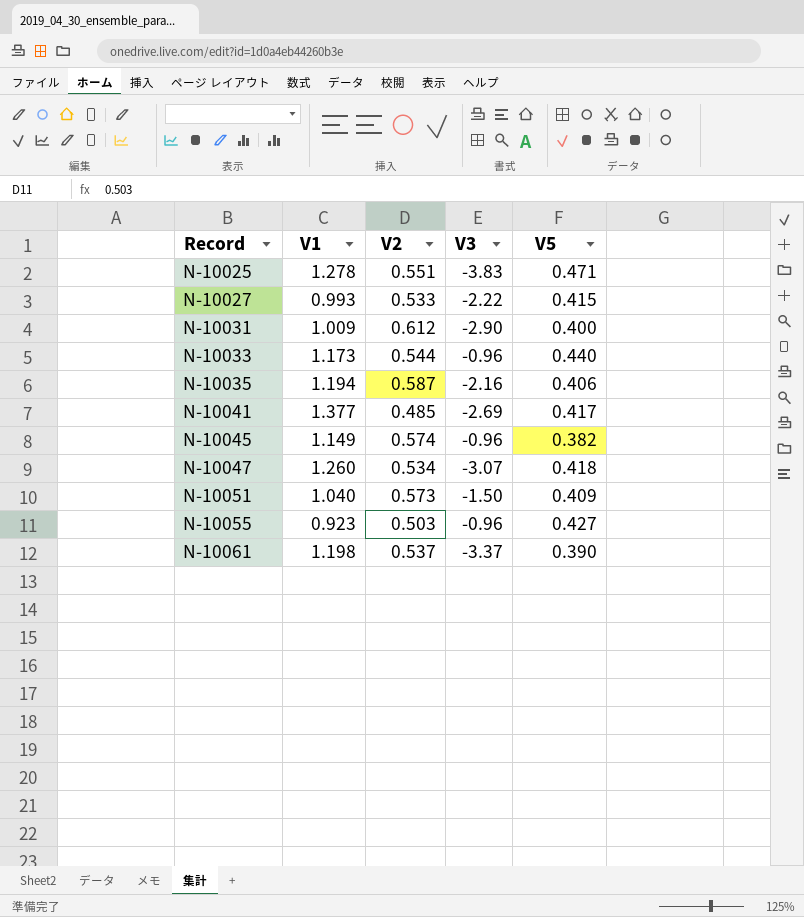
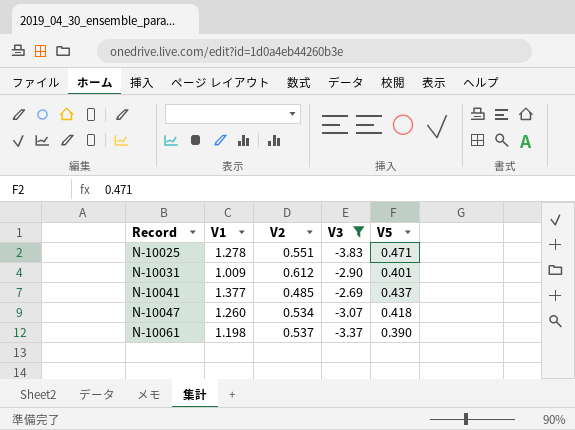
filter: none -> V3 <= -2.69
N-10031 | V5: 0.400 -> 0.401
N-10041 | V5: 0.417 -> 0.437

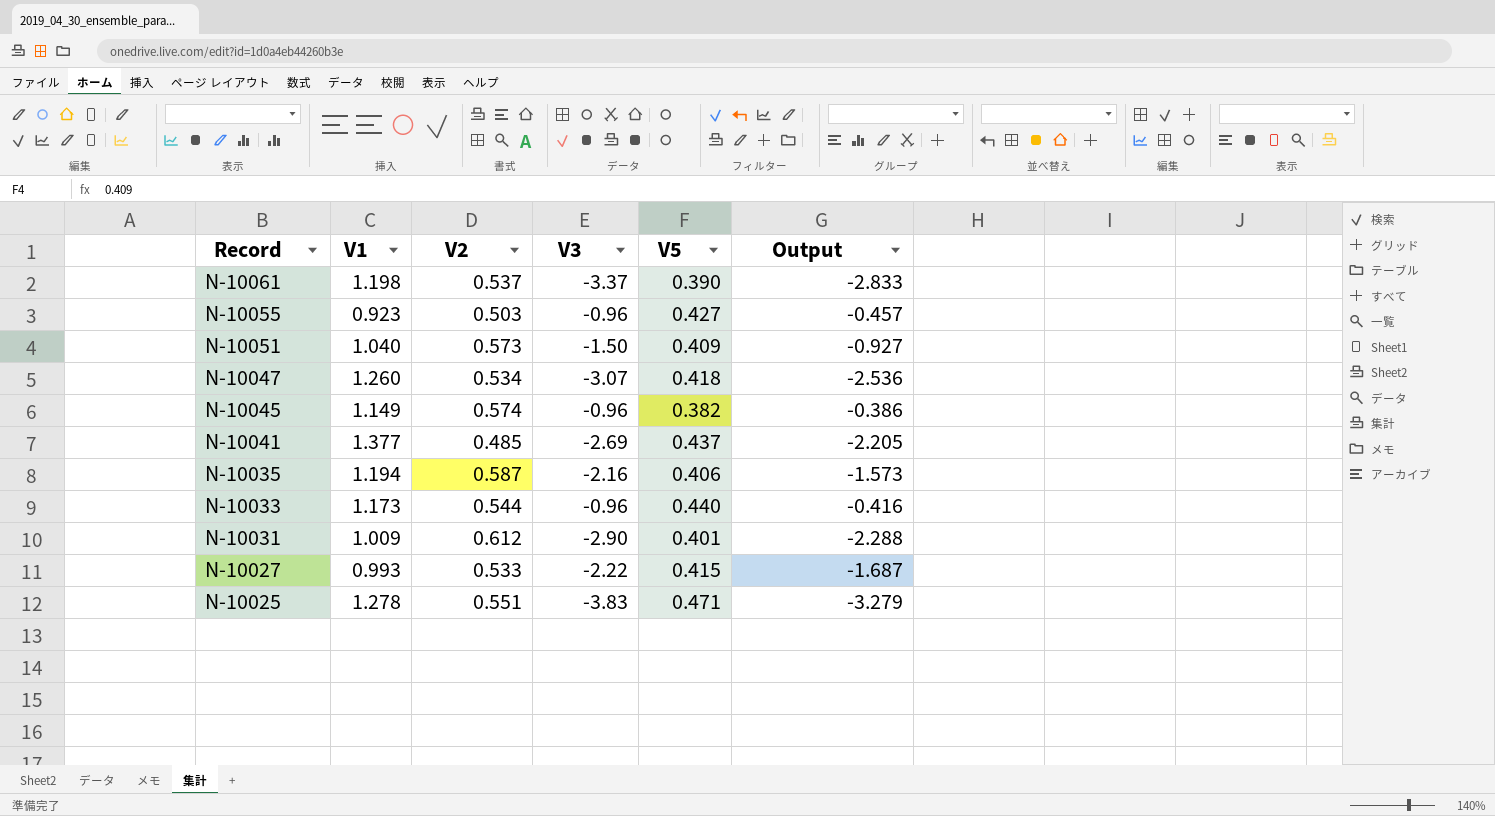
filter: V3 <= -2.69 -> none
row order: Record ascending -> Record descending
column Output | formula: none -> [V2] + [V3]

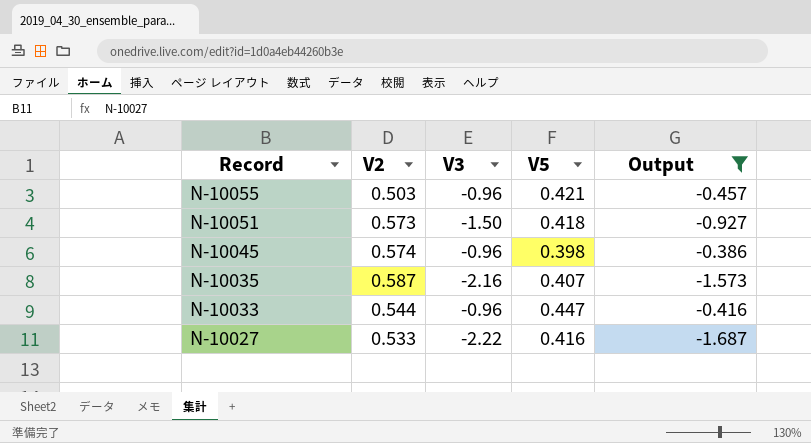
filter: none -> Output >= -1.687
column V1 | position: 2 -> none
N-10055 | V5: 0.427 -> 0.421
N-10051 | V5: 0.409 -> 0.418
N-10045 | V5: 0.382 -> 0.398
N-10035 | V5: 0.406 -> 0.407
N-10033 | V5: 0.440 -> 0.447
N-10027 | V5: 0.415 -> 0.416

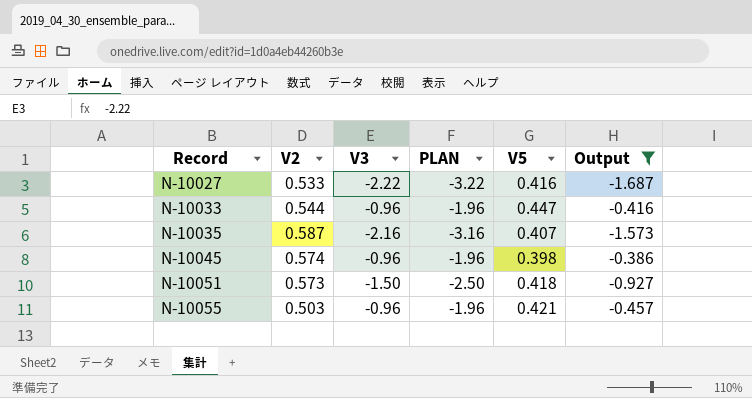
row order: Record descending -> Record ascending
column PLAN | formula: none -> [V3] - 1

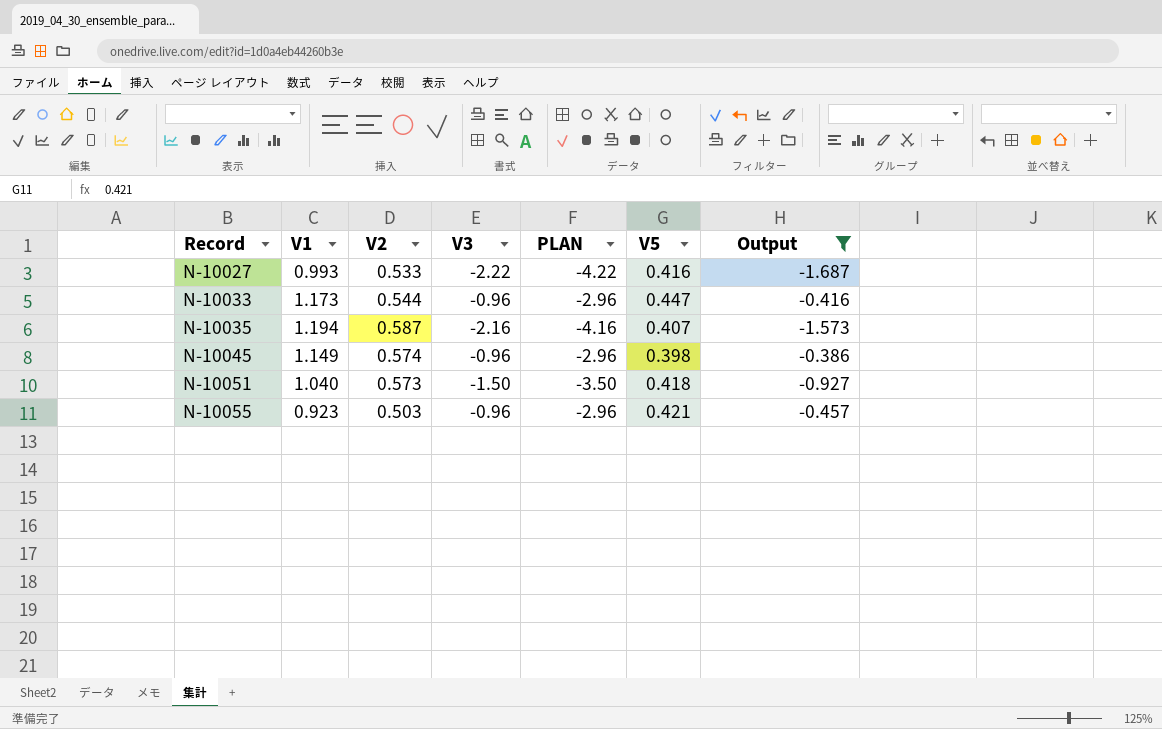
column V1 | position: none -> 2
column PLAN | formula: [V3] - 1 -> [V3] - 2

